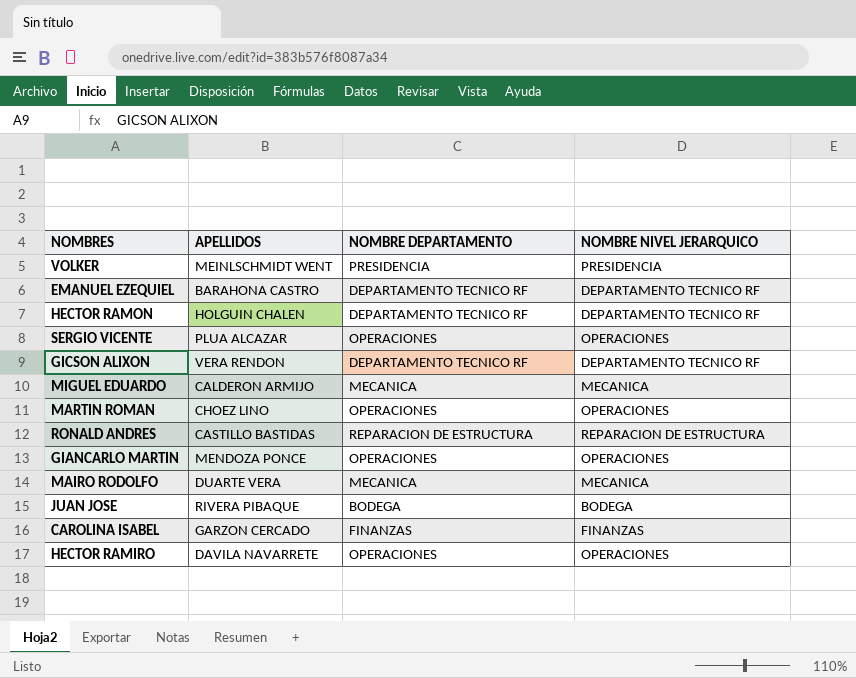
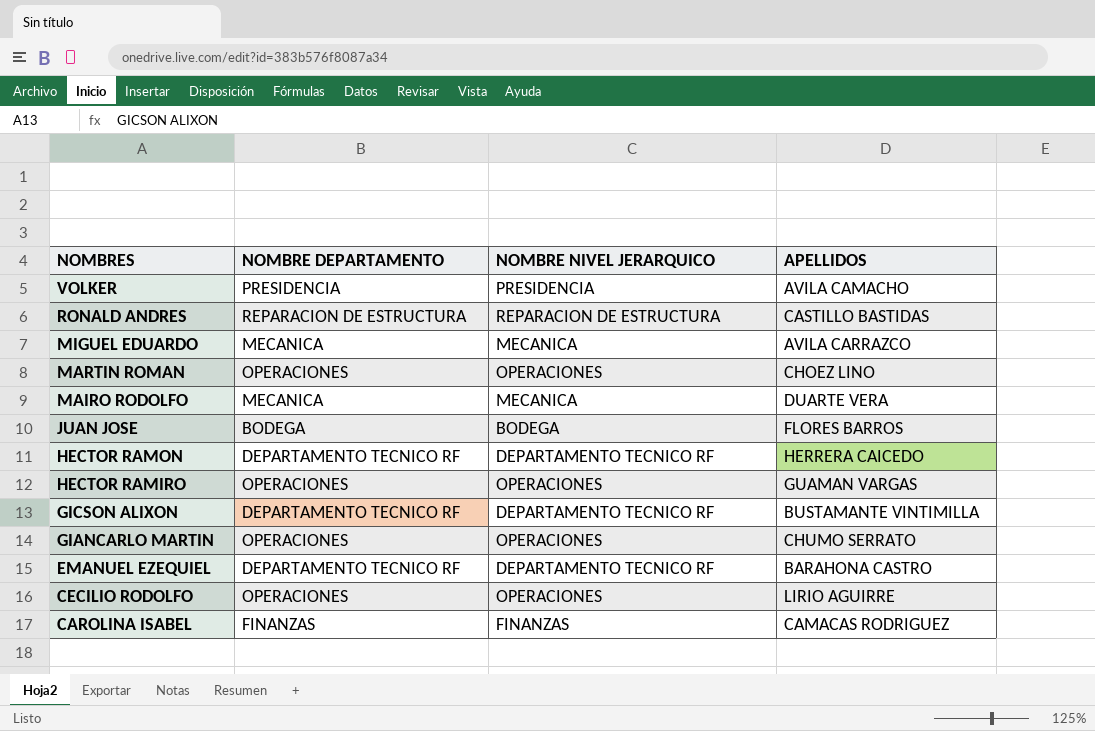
row order: none -> NOMBRES descending
column APELLIDOS | position: 2 -> 4
row SERGIO VICENTE: PLUA ALCAZAR | OPERACIONES | OPERACIONES -> none
VOLKER | APELLIDOS: MEINLSCHMIDT WENT -> AVILA CAMACHO
MIGUEL EDUARDO | APELLIDOS: CALDERON ARMIJO -> AVILA CARRAZCO
JUAN JOSE | APELLIDOS: RIVERA PIBAQUE -> FLORES BARROS
HECTOR RAMON | APELLIDOS: HOLGUIN CHALEN -> HERRERA CAICEDO
HECTOR RAMIRO | APELLIDOS: DAVILA NAVARRETE -> GUAMAN VARGAS
GICSON ALIXON | APELLIDOS: VERA RENDON -> BUSTAMANTE VINTIMILLA
GIANCARLO MARTIN | APELLIDOS: MENDOZA PONCE -> CHUMO SERRATO
row CECILIO RODOLFO: none -> OPERACIONES | OPERACIONES | LIRIO AGUIRRE
CAROLINA ISABEL | APELLIDOS: GARZON CERCADO -> CAMACAS RODRIGUEZ

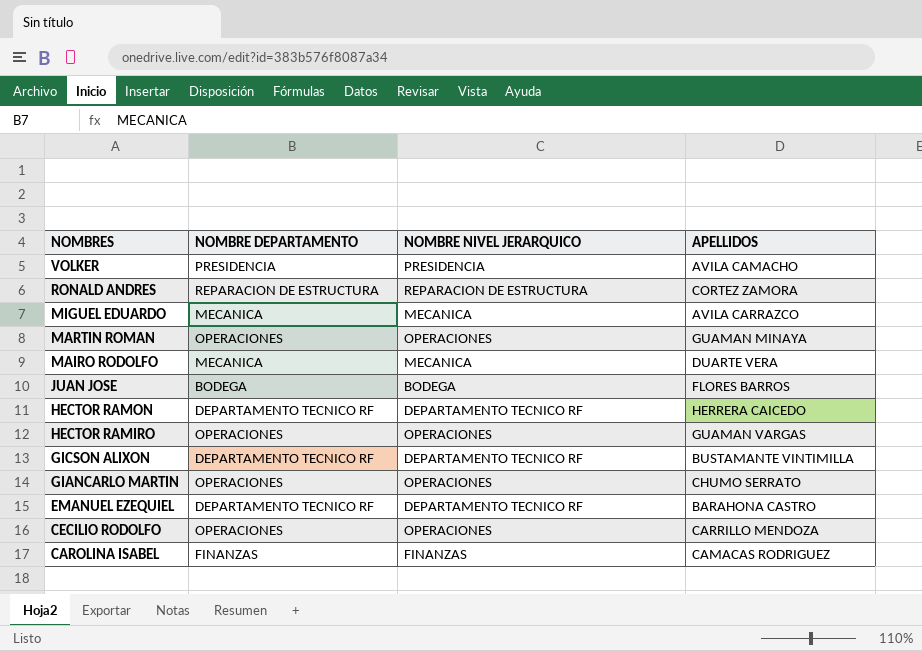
RONALD ANDRES | APELLIDOS: CASTILLO BASTIDAS -> CORTEZ ZAMORA
MARTIN ROMAN | APELLIDOS: CHOEZ LINO -> GUAMAN MINAYA
CECILIO RODOLFO | APELLIDOS: LIRIO AGUIRRE -> CARRILLO MENDOZA

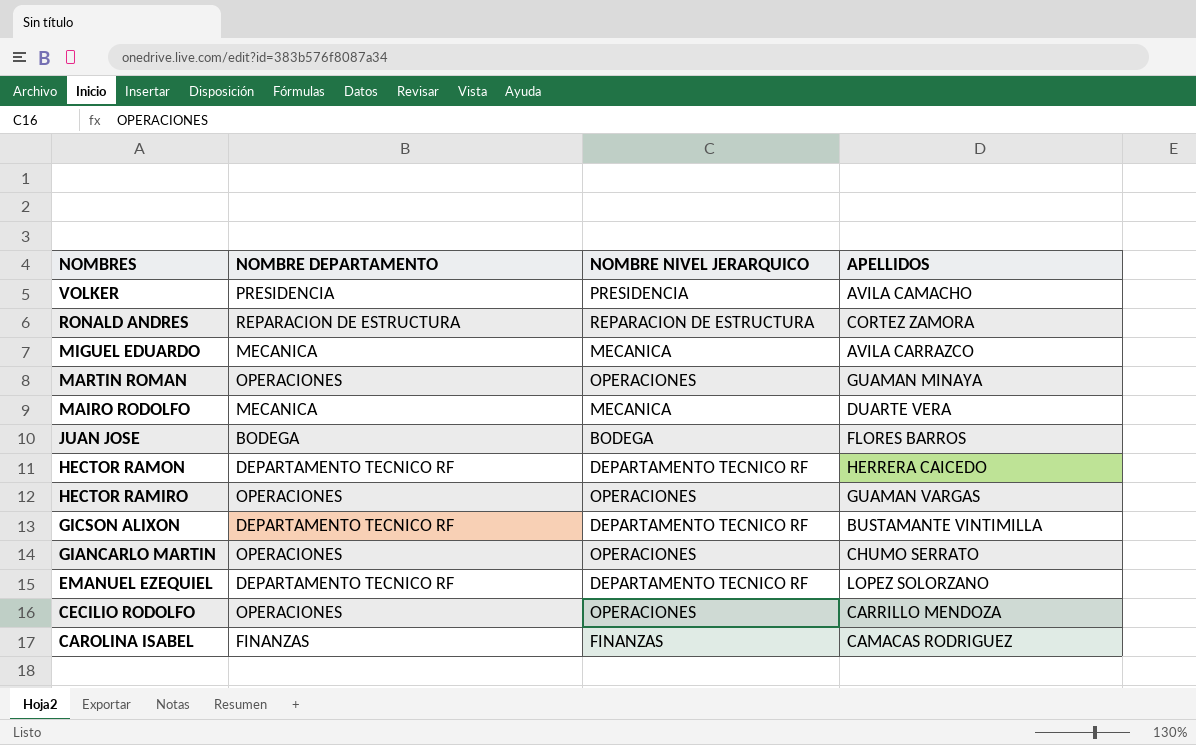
EMANUEL EZEQUIEL | APELLIDOS: BARAHONA CASTRO -> LOPEZ SOLORZANO

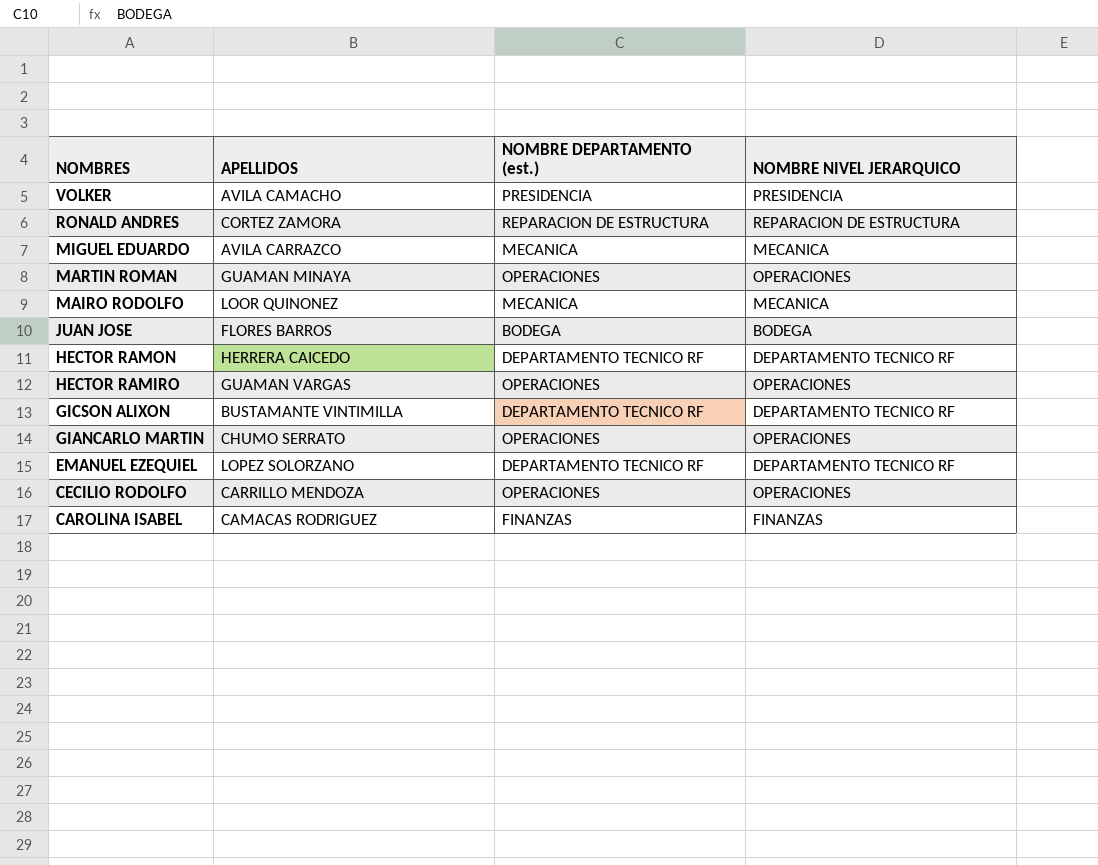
column APELLIDOS | position: 4 -> 2
column name: NOMBRE DEPARTAMENTO -> NOMBRE DEPARTAMENTO (est.)
MAIRO RODOLFO | APELLIDOS: DUARTE VERA -> LOOR QUINONEZ

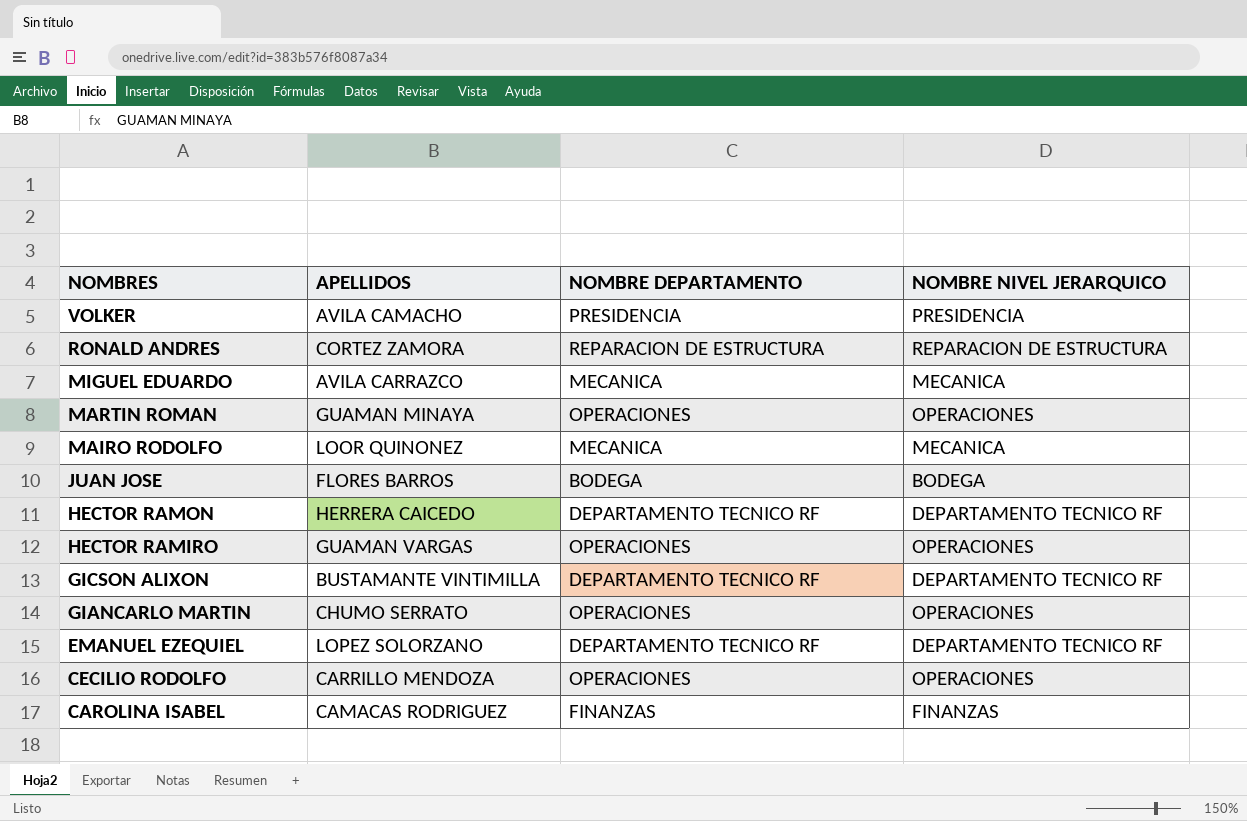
column name: NOMBRE DEPARTAMENTO (est.) -> NOMBRE DEPARTAMENTO

